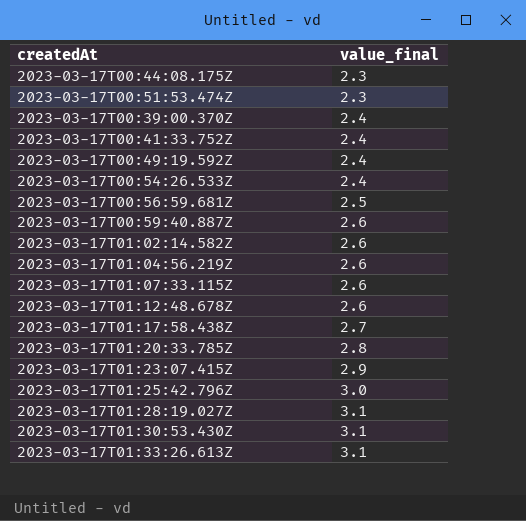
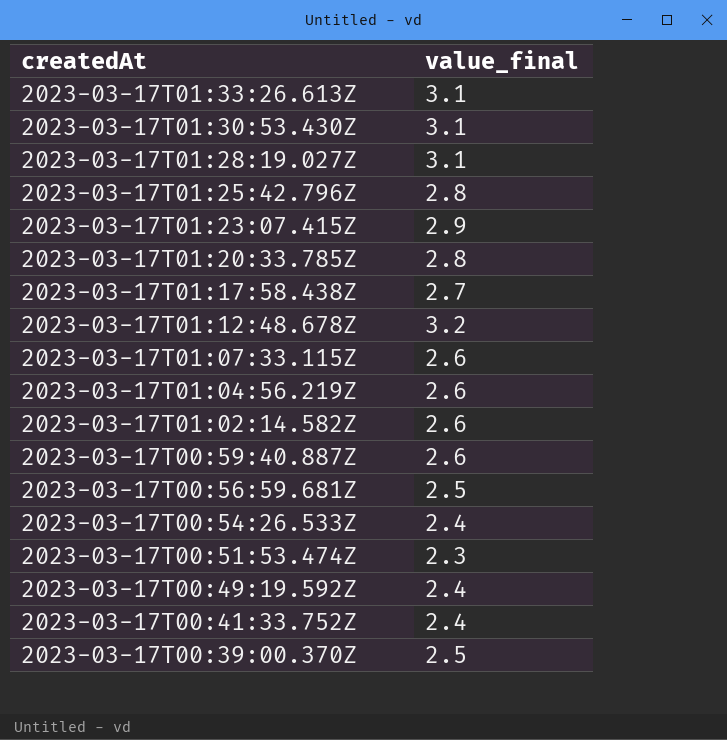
row order: value_final ascending -> createdAt descending
row 2023-03-17T00:44:08.175Z: 2.3 -> none
2023-03-17T01:25:42.796Z | value_final: 3.0 -> 2.8
2023-03-17T01:12:48.678Z | value_final: 2.6 -> 3.2
2023-03-17T00:39:00.370Z | value_final: 2.4 -> 2.5

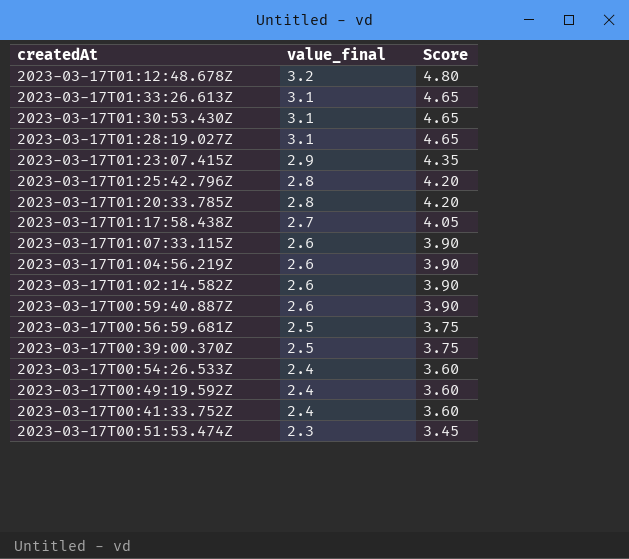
row order: createdAt descending -> value_final descending
column Score | formula: none -> [value_final] * 1.5

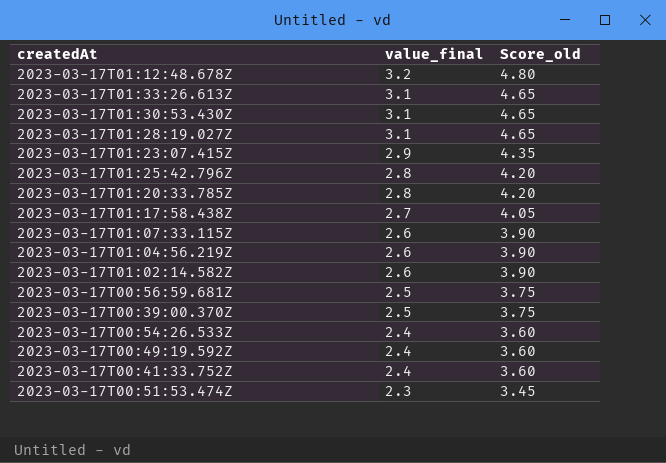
column name: Score -> Score_old
row 2023-03-17T00:59:40.887Z: 2.6 | 3.90 -> none

